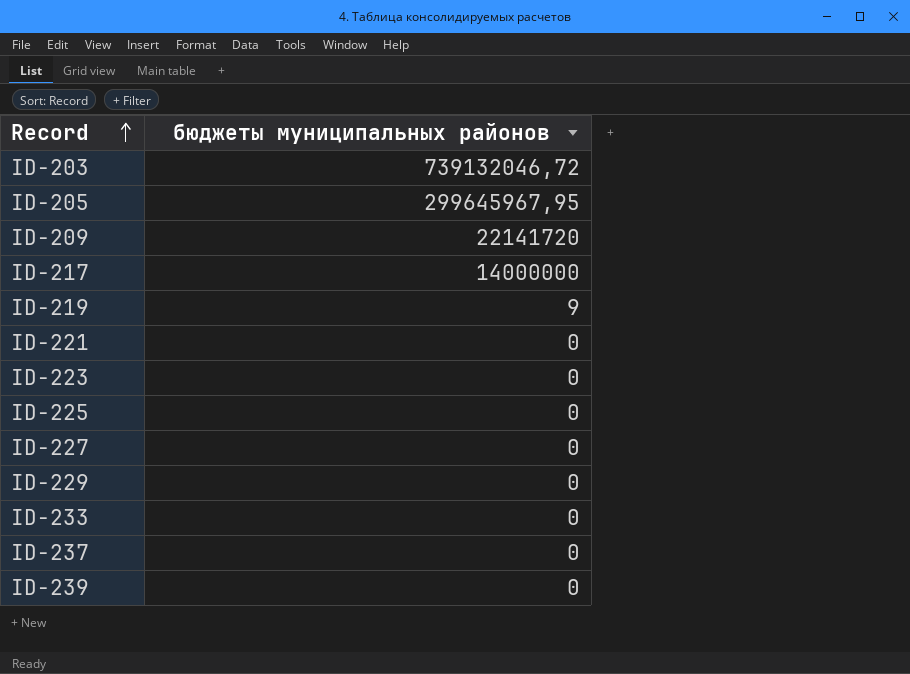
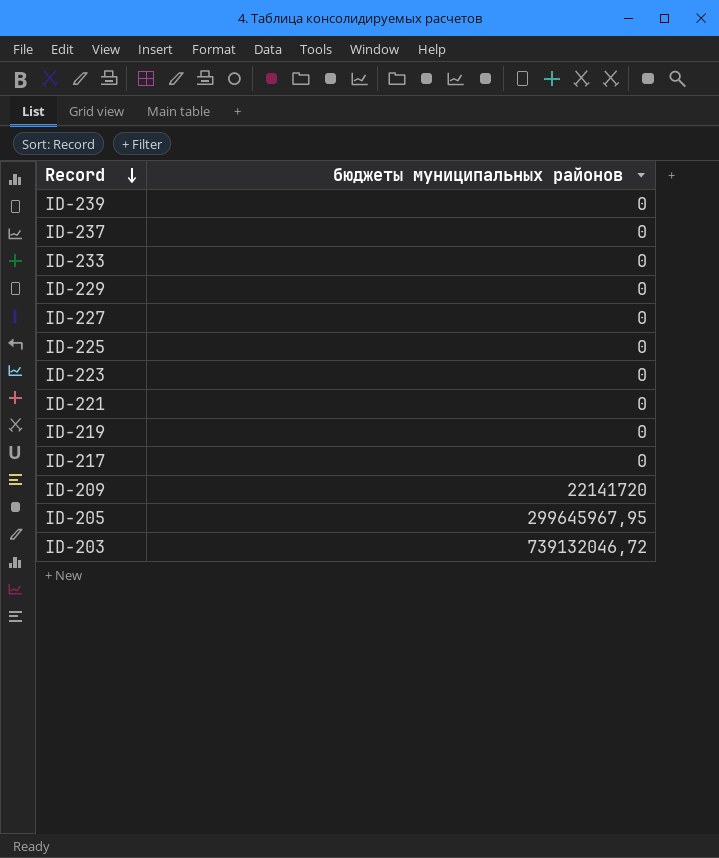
row order: Record ascending -> Record descending
ID-219 | бюджеты муниципальных районов: 9 -> 0
ID-217 | бюджеты муниципальных районов: 14000000 -> 0

